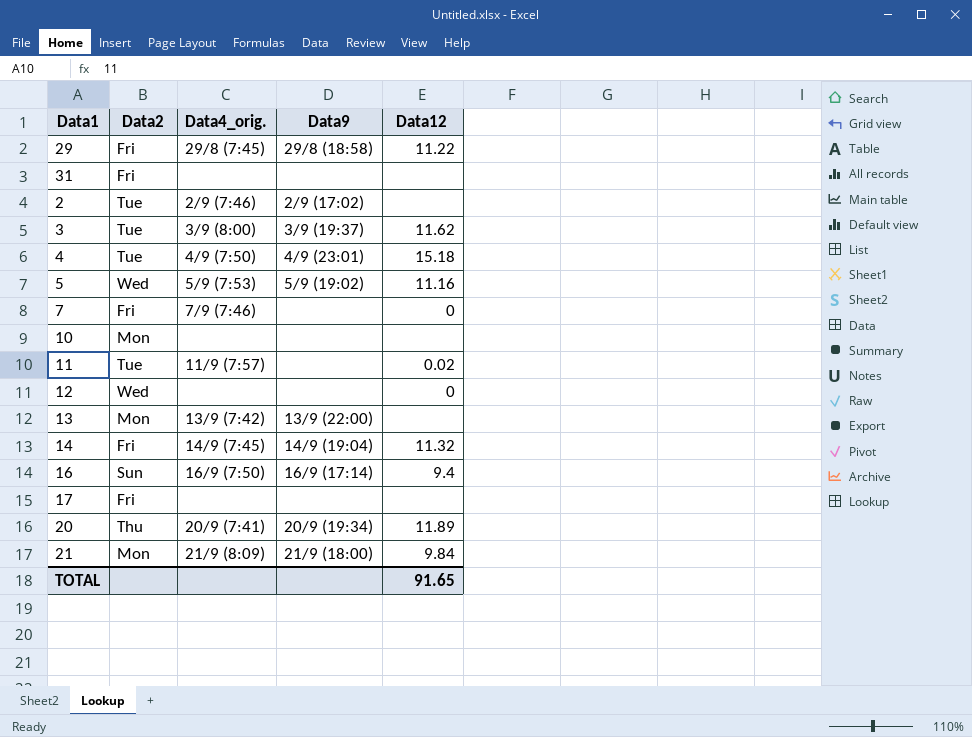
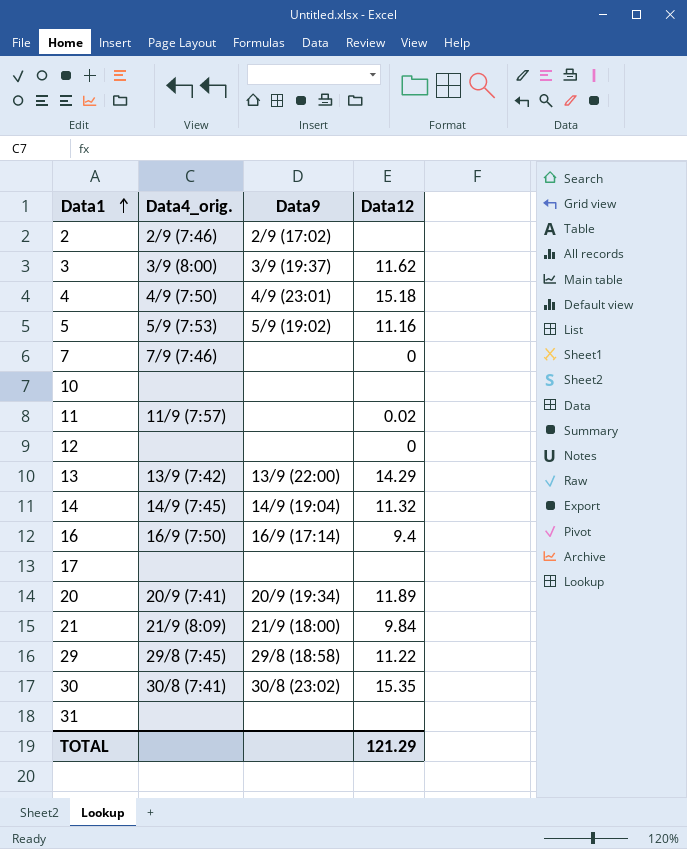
row order: none -> Data1 ascending
column Data2 | position: 2 -> none
13 | Data12: none -> 14.29
row 30: none -> 30/8 (7:41) | 30/8 (23:02) | 15.35
TOTAL | Data12: 91.65 -> 121.29

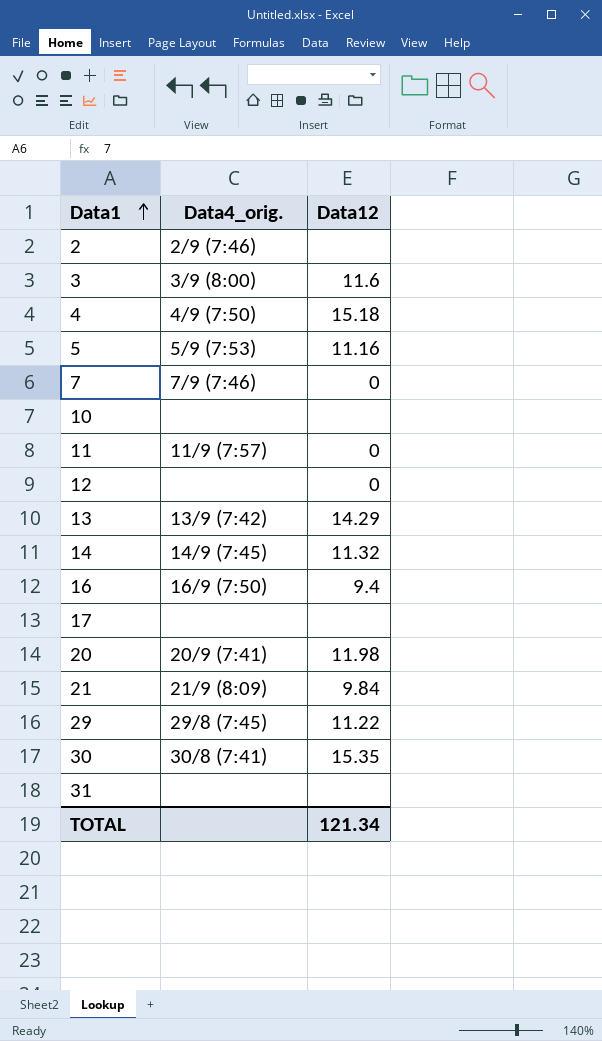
column Data9 | position: 3 -> none
3 | Data12: 11.62 -> 11.6
11 | Data12: 0.02 -> 0
20 | Data12: 11.89 -> 11.98
TOTAL | Data12: 121.29 -> 121.34

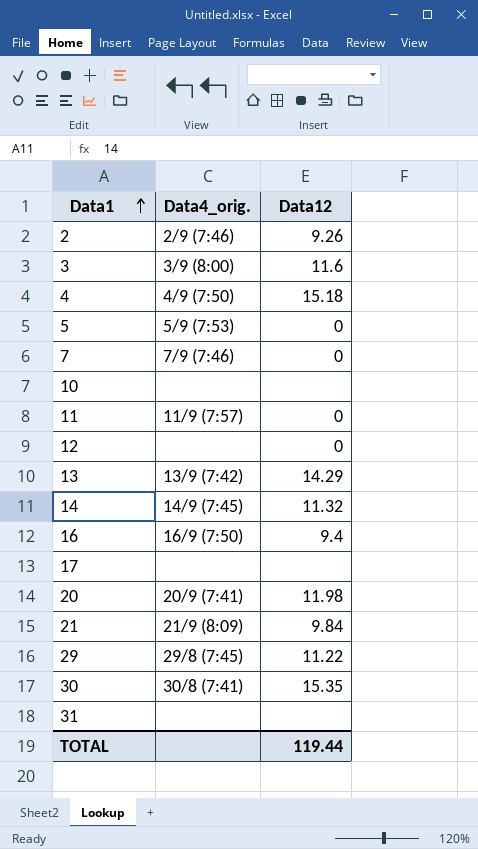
2 | Data12: none -> 9.26
5 | Data12: 11.16 -> 0
TOTAL | Data12: 121.34 -> 119.44

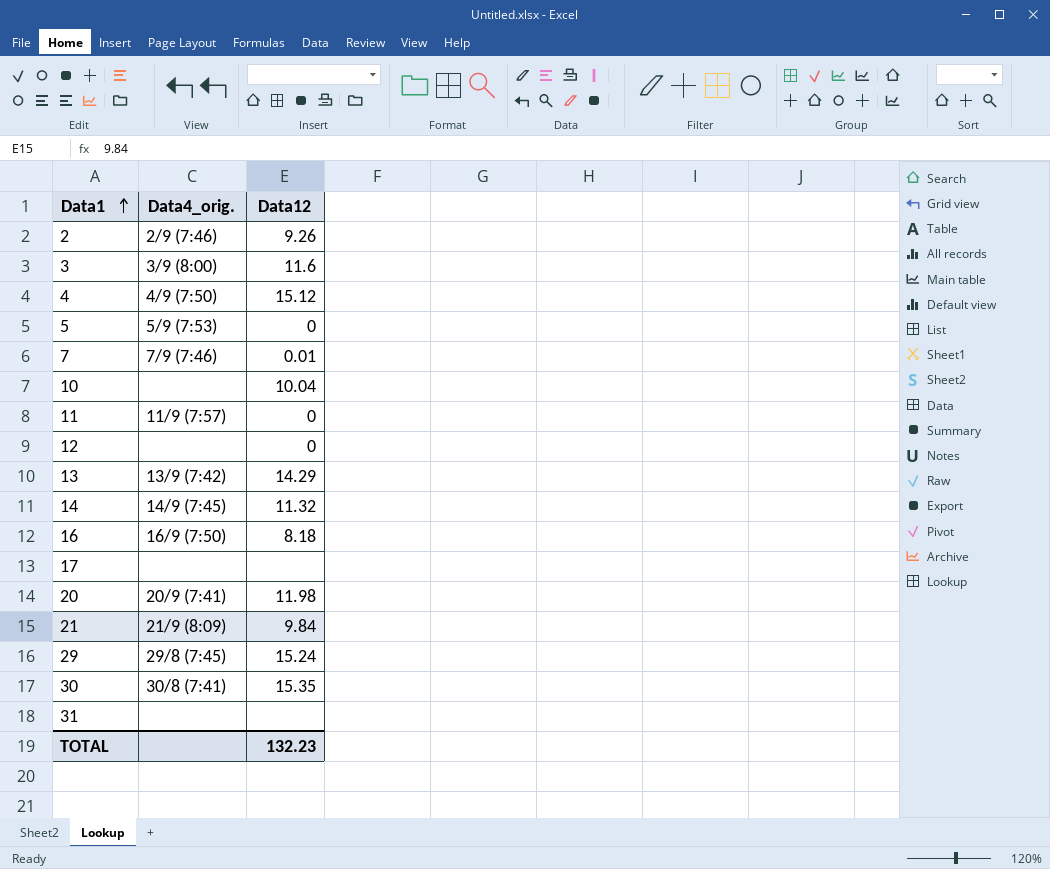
4 | Data12: 15.18 -> 15.12
7 | Data12: 0 -> 0.01
10 | Data12: none -> 10.04
16 | Data12: 9.4 -> 8.18
29 | Data12: 11.22 -> 15.24
TOTAL | Data12: 119.44 -> 132.23

